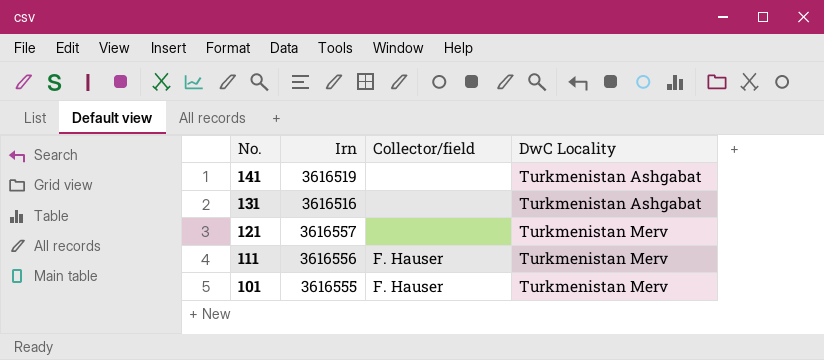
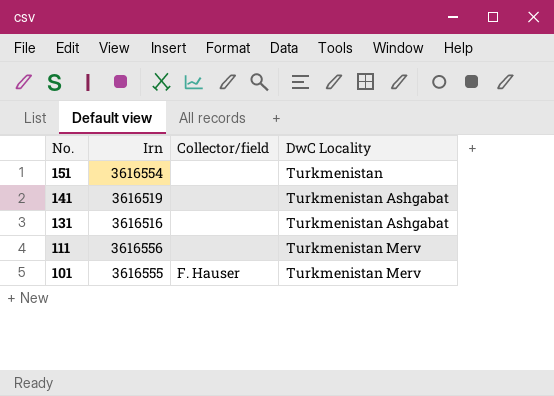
row 121: 3616557 | none | Turkmenistan Merv -> none
row 151: none -> 3616554 | none | Turkmenistan
111 | Collector/field: F. Hauser -> none

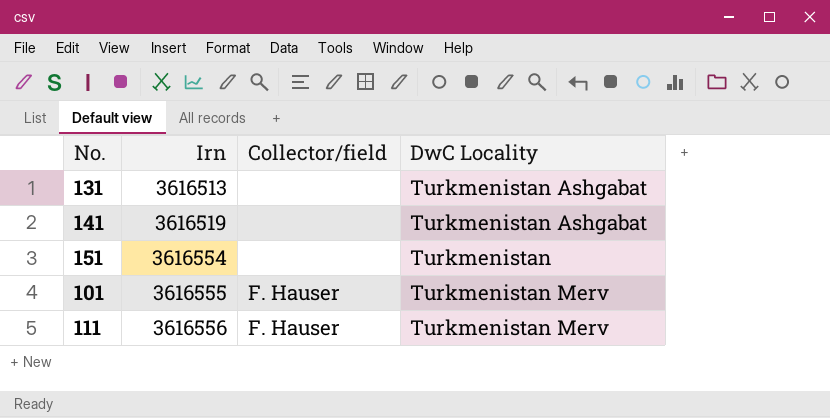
row order: No. descending -> Irn ascending
131 | Irn: 3616516 -> 3616513
111 | Collector/field: none -> F. Hauser

